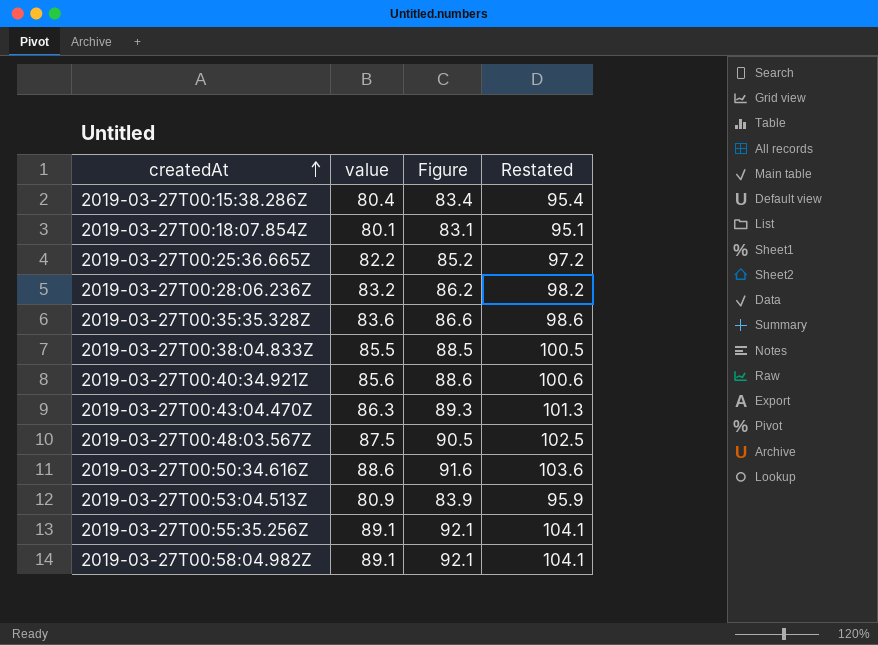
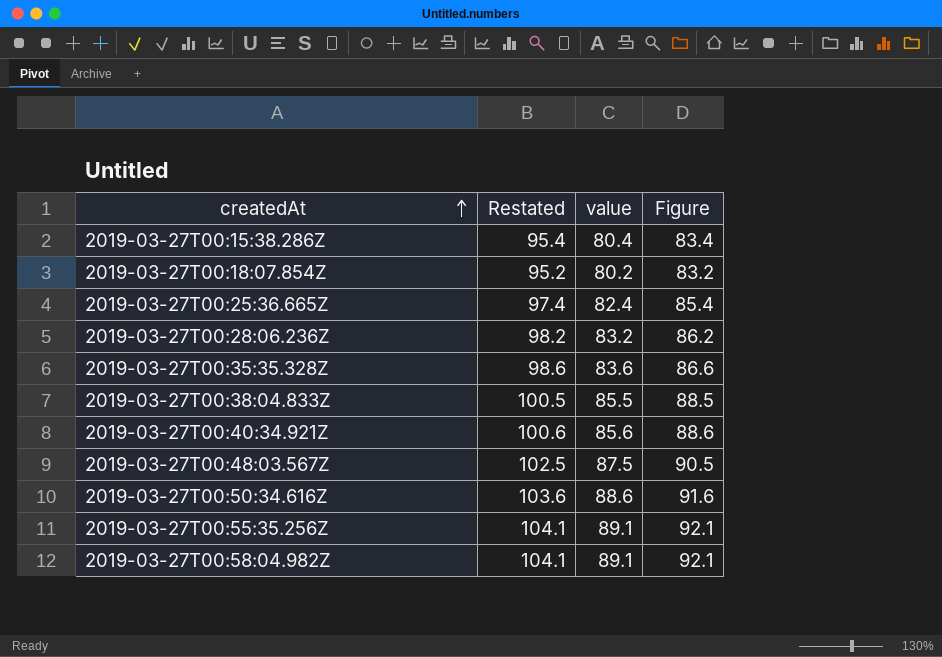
column Restated | position: 4 -> 2
row 2019-03-27T00:43:04.470Z: 86.3 | 89.3 | 101.3 -> none
row 2019-03-27T00:53:04.513Z: 80.9 | 83.9 | 95.9 -> none
2019-03-27T00:18:07.854Z | Restated: 95.1 -> 95.2
2019-03-27T00:18:07.854Z | value: 80.1 -> 80.2
2019-03-27T00:18:07.854Z | Figure: 83.1 -> 83.2
2019-03-27T00:25:36.665Z | Restated: 97.2 -> 97.4
2019-03-27T00:25:36.665Z | value: 82.2 -> 82.4
2019-03-27T00:25:36.665Z | Figure: 85.2 -> 85.4

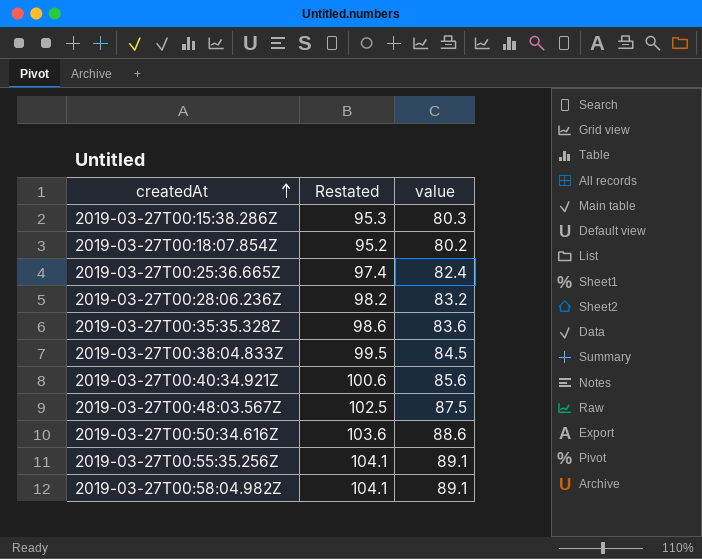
column Figure | formula: [value] + 3 -> none
2019-03-27T00:15:38.286Z | Restated: 95.4 -> 95.3
2019-03-27T00:15:38.286Z | value: 80.4 -> 80.3
2019-03-27T00:38:04.833Z | Restated: 100.5 -> 99.5
2019-03-27T00:38:04.833Z | value: 85.5 -> 84.5

